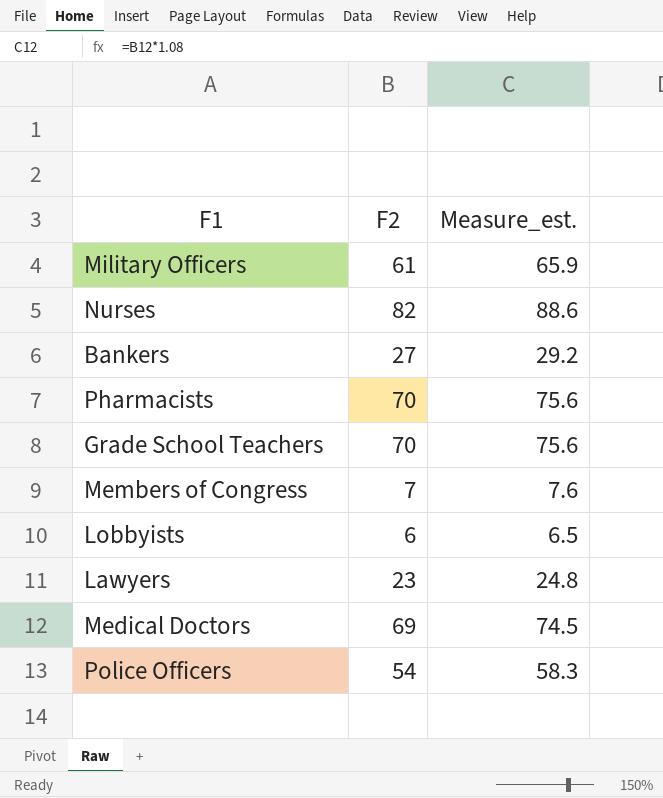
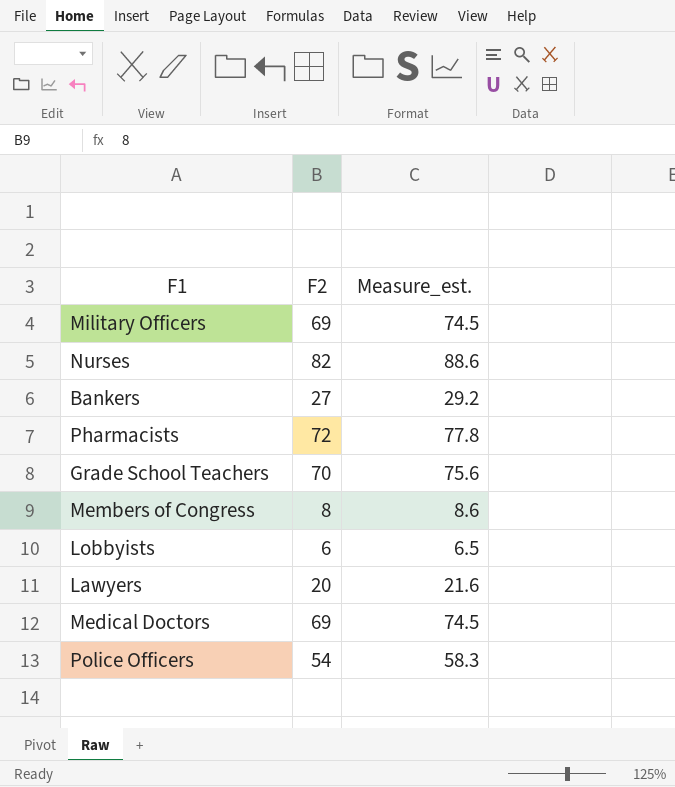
Military Officers | F2: 61 -> 69
Military Officers | Measure_est.: 65.9 -> 74.5
Pharmacists | F2: 70 -> 72
Pharmacists | Measure_est.: 75.6 -> 77.8
Members of Congress | F2: 7 -> 8
Members of Congress | Measure_est.: 7.6 -> 8.6
Lawyers | F2: 23 -> 20
Lawyers | Measure_est.: 24.8 -> 21.6

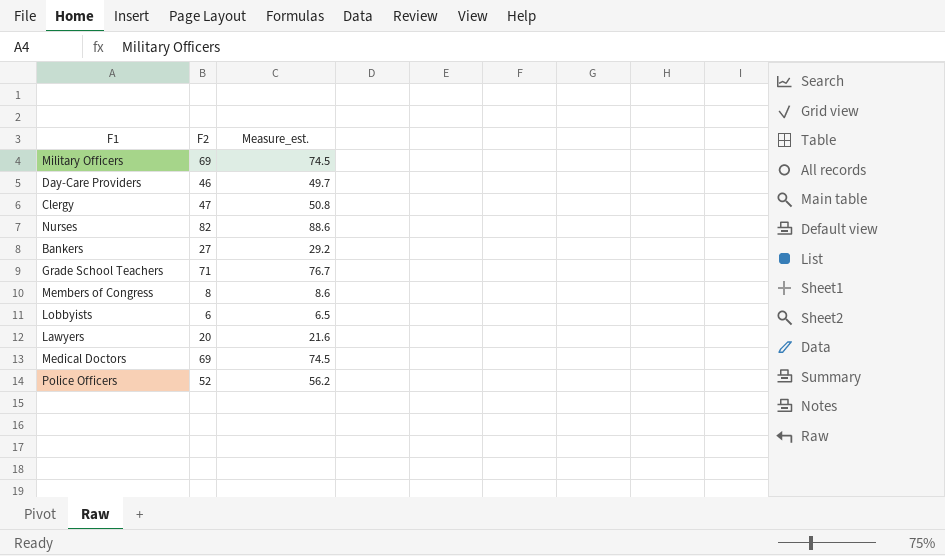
row Pharmacists: 72 | 77.8 -> none
row Day-Care Providers: none -> 46 | 49.7
row Clergy: none -> 47 | 50.8
Grade School Teachers | F2: 70 -> 71
Grade School Teachers | Measure_est.: 75.6 -> 76.7
Police Officers | F2: 54 -> 52
Police Officers | Measure_est.: 58.3 -> 56.2

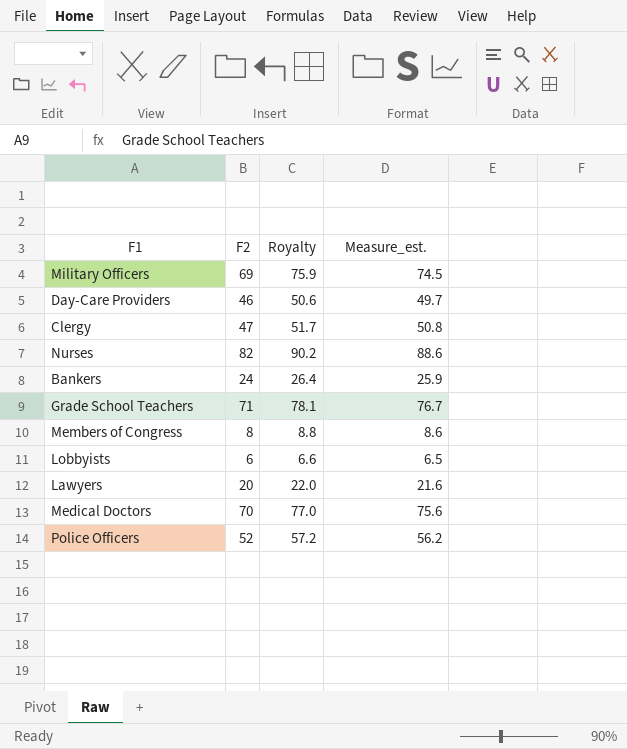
column Royalty | formula: none -> [F2] * 1.1
Bankers | F2: 27 -> 24
Bankers | Measure_est.: 29.2 -> 25.9
Medical Doctors | F2: 69 -> 70
Medical Doctors | Measure_est.: 74.5 -> 75.6

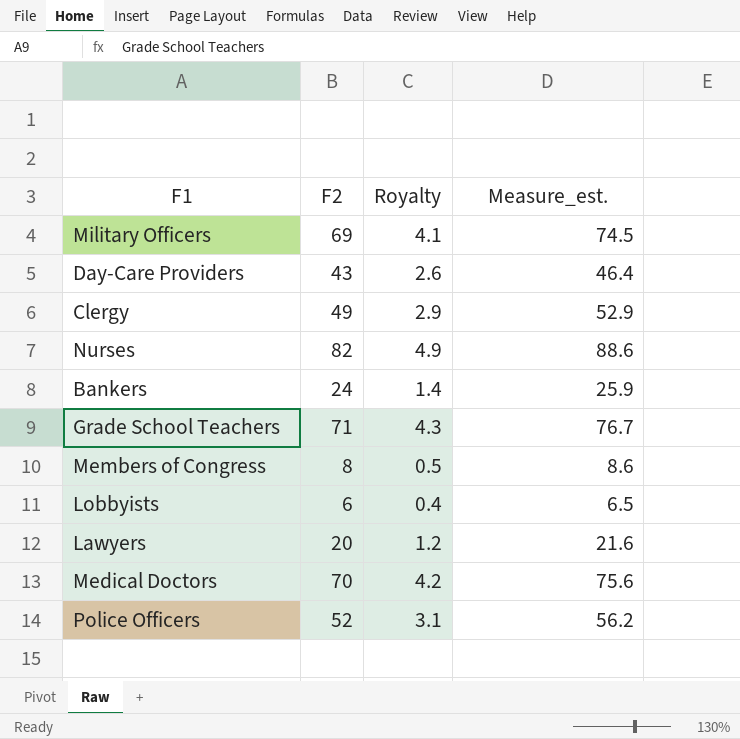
column Royalty | formula: [F2] * 1.1 -> [F2] * 0.06
Day-Care Providers | F2: 46 -> 43
Day-Care Providers | Measure_est.: 49.7 -> 46.4
Clergy | F2: 47 -> 49
Clergy | Measure_est.: 50.8 -> 52.9

